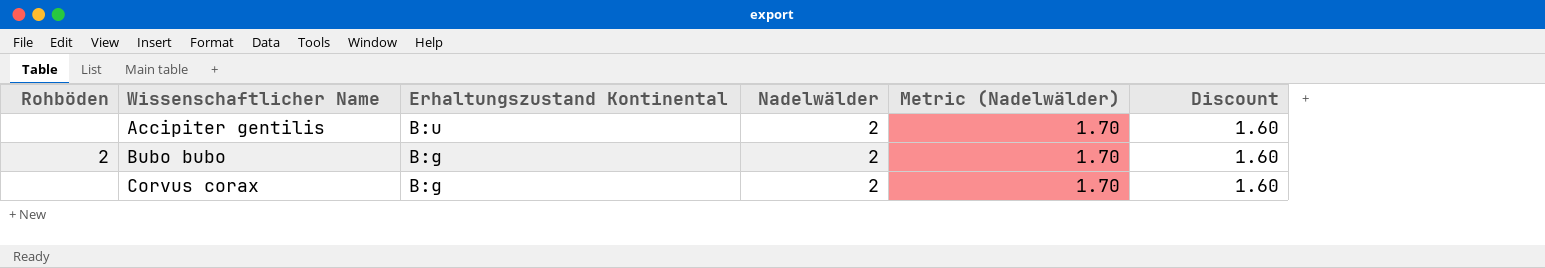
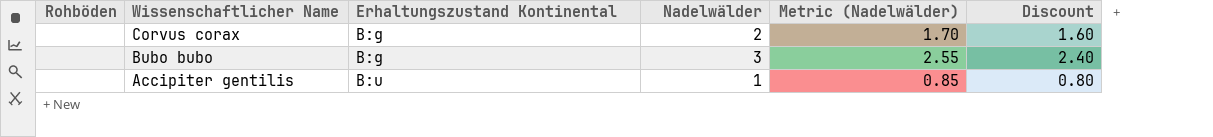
row order: Wissenschaftlicher Name ascending -> Wissenschaftlicher Name descending
Bubo bubo | Rohböden: 2 -> none
Bubo bubo | Nadelwälder: 2 -> 3
Bubo bubo | Metric (Nadelwälder): 1.70 -> 2.55
Bubo bubo | Discount: 1.60 -> 2.40
Accipiter gentilis | Nadelwälder: 2 -> 1
Accipiter gentilis | Metric (Nadelwälder): 1.70 -> 0.85
Accipiter gentilis | Discount: 1.60 -> 0.80

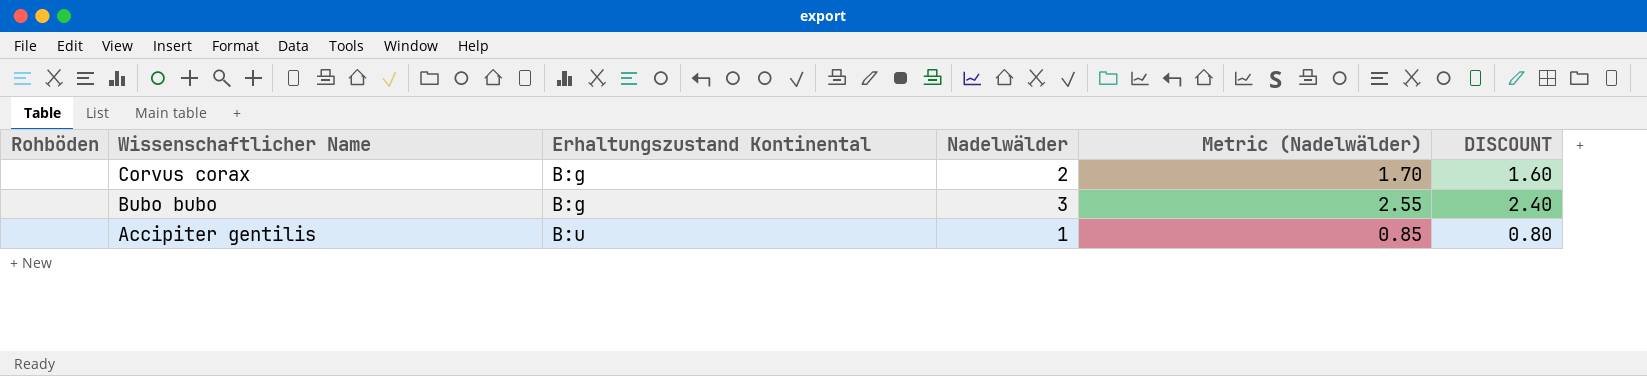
column name: Discount -> DISCOUNT

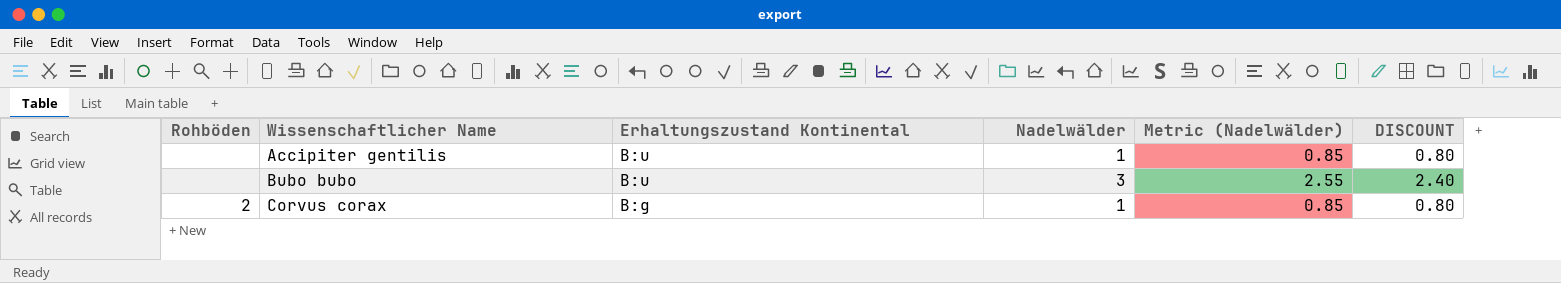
row order: Wissenschaftlicher Name descending -> Wissenschaftlicher Name ascending
Bubo bubo | Erhaltungszustand Kontinental: B:g -> B:u
Corvus corax | Rohböden: none -> 2
Corvus corax | Nadelwälder: 2 -> 1
Corvus corax | Metric (Nadelwälder): 1.70 -> 0.85
Corvus corax | DISCOUNT: 1.60 -> 0.80

